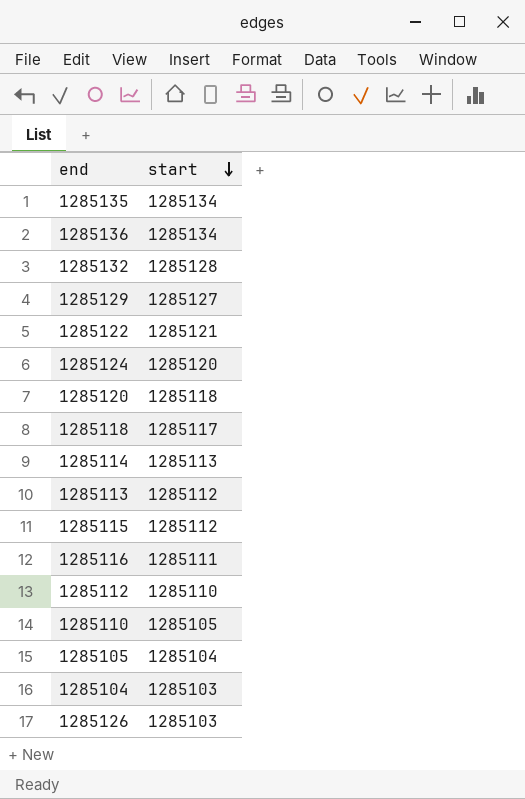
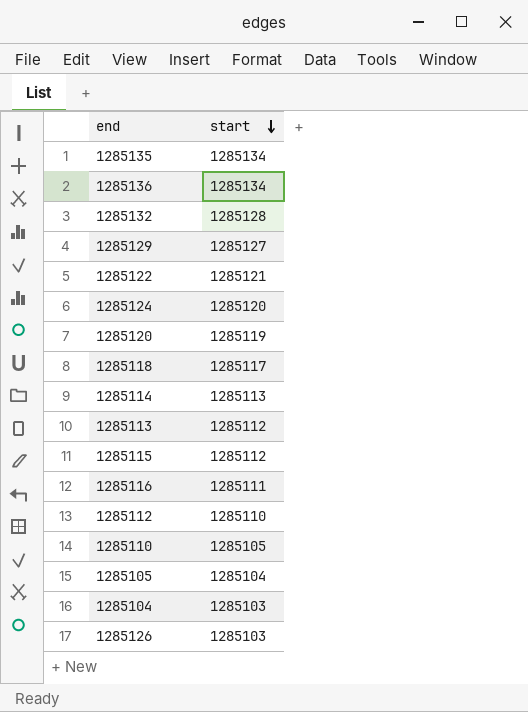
1285120 | start: 1285118 -> 1285119

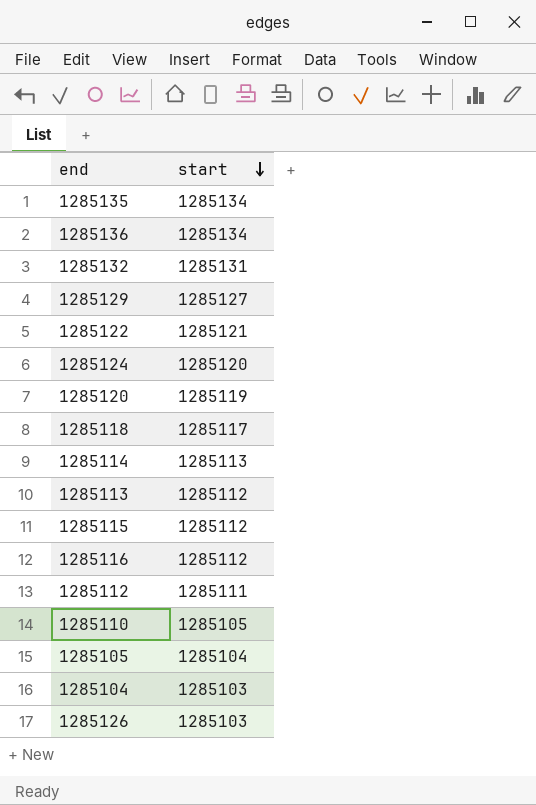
1285132 | start: 1285128 -> 1285131
1285116 | start: 1285111 -> 1285112
1285112 | start: 1285110 -> 1285111

